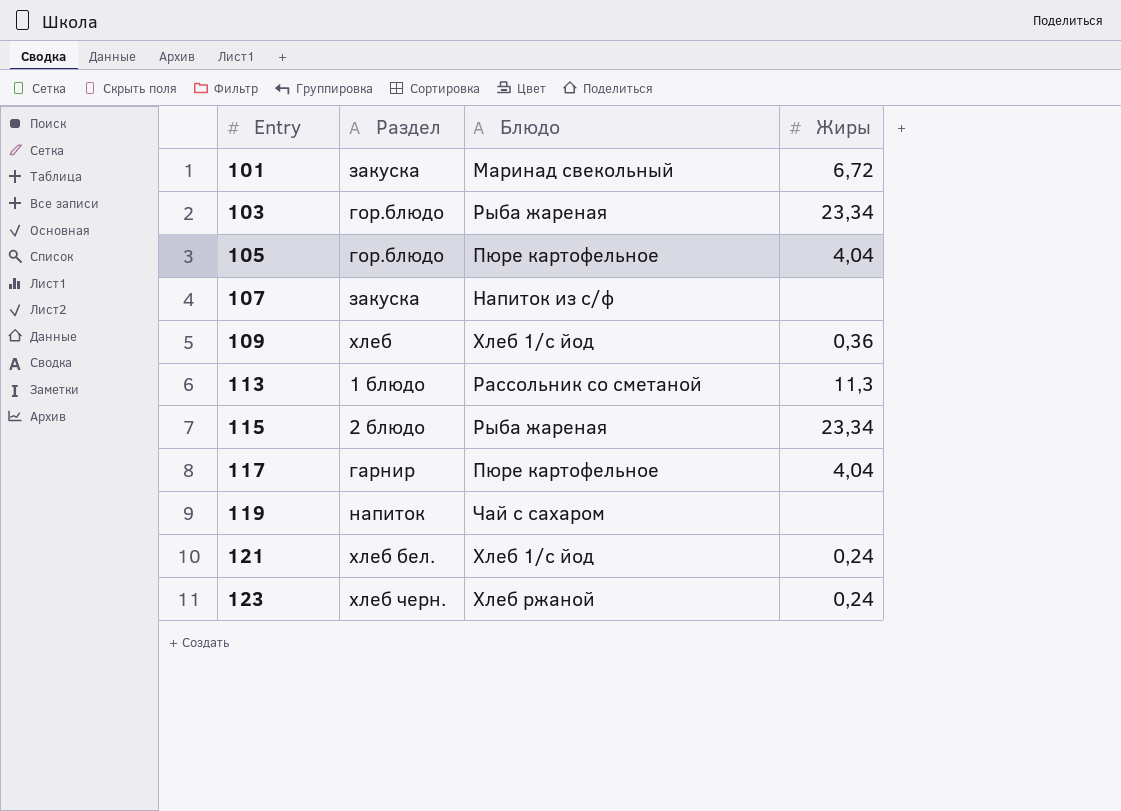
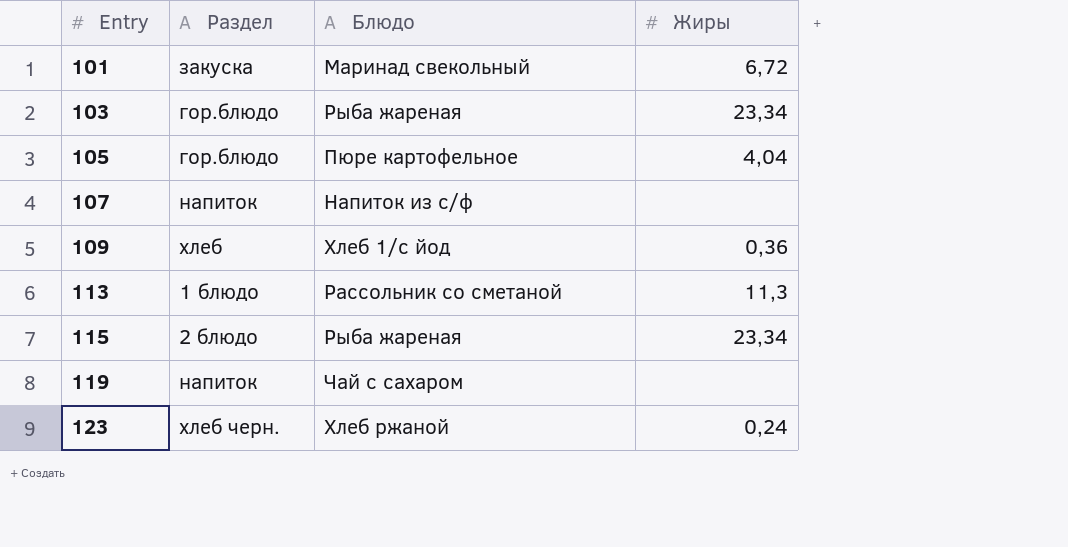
row 117: гарнир | Пюре картофельное | 4,04 -> none
row 121: хлеб бел. | Хлеб 1/с йод | 0,24 -> none
107 | Раздел: закуска -> напиток

